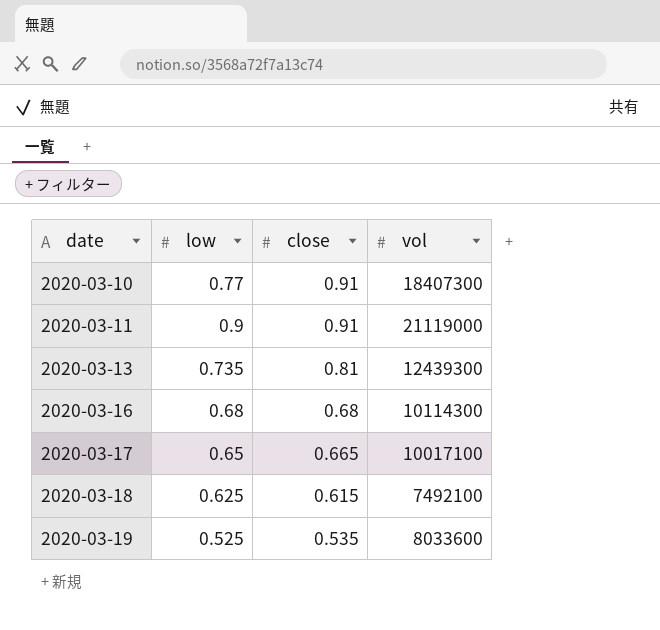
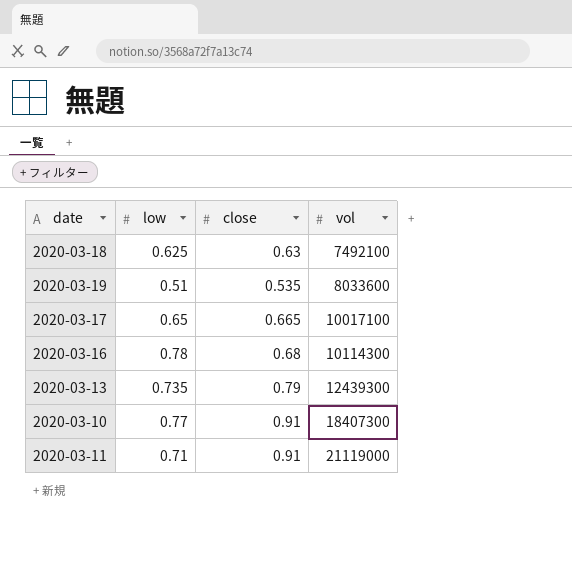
row order: date ascending -> vol ascending
2020-03-18 | close: 0.615 -> 0.63
2020-03-19 | low: 0.525 -> 0.51
2020-03-16 | low: 0.68 -> 0.78
2020-03-13 | close: 0.81 -> 0.79
2020-03-11 | low: 0.9 -> 0.71

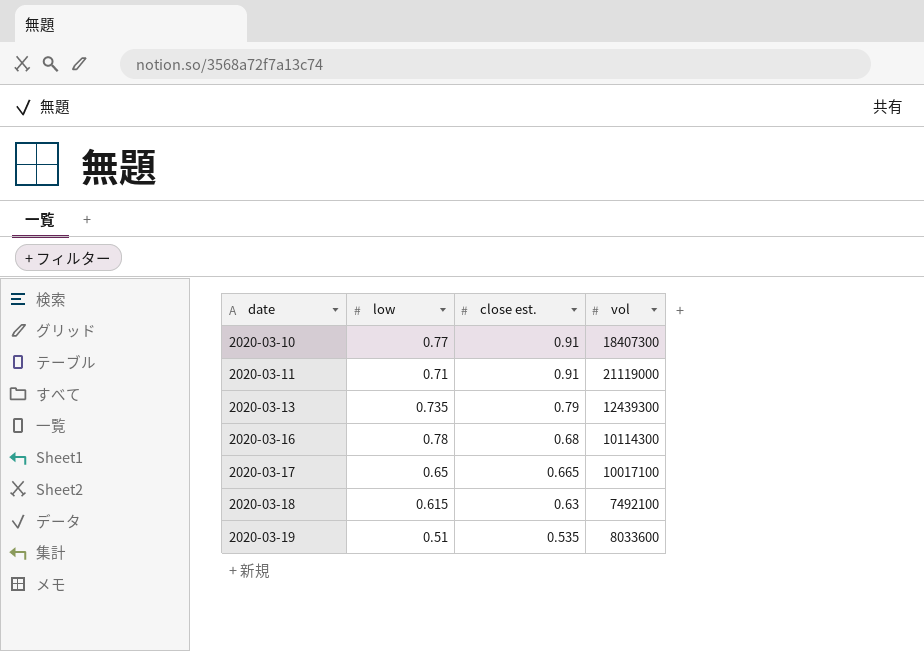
row order: vol ascending -> date ascending
column name: close -> close est.
2020-03-18 | low: 0.625 -> 0.615

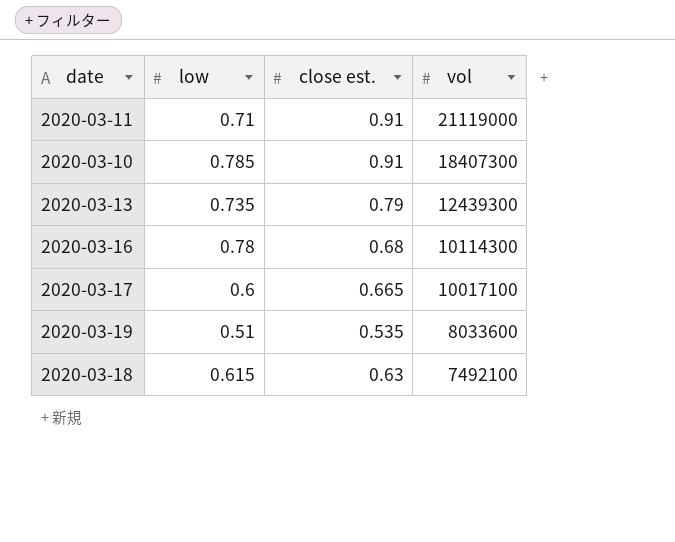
row order: date ascending -> vol descending
2020-03-10 | low: 0.77 -> 0.785
2020-03-17 | low: 0.65 -> 0.6

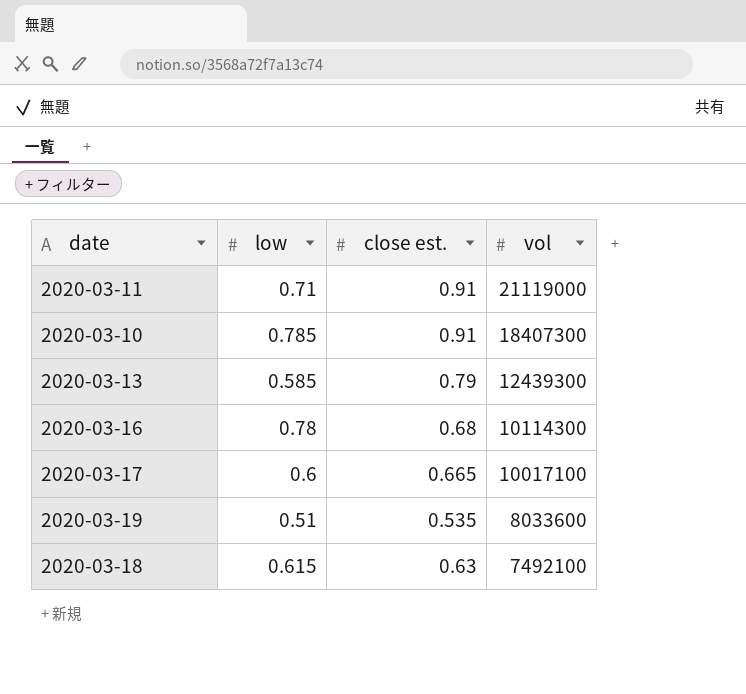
2020-03-13 | low: 0.735 -> 0.585

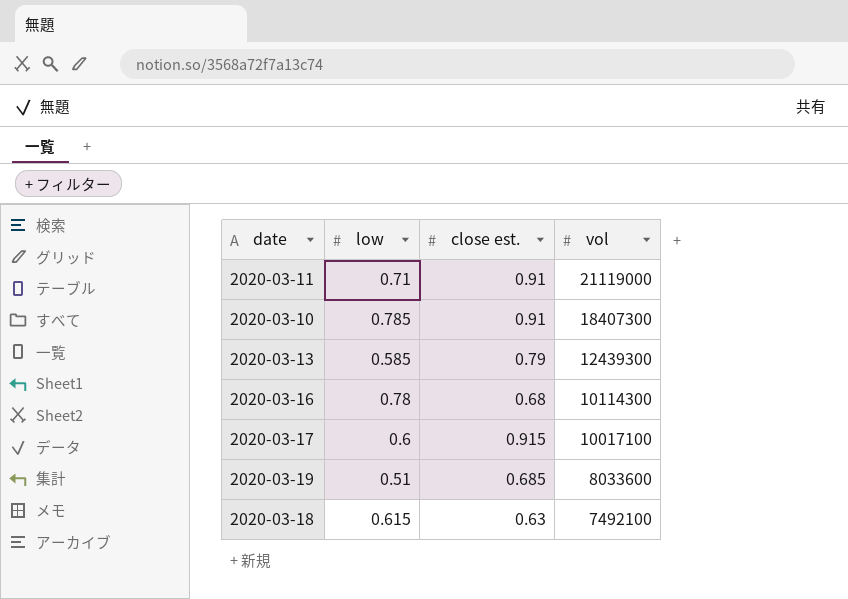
2020-03-17 | close est.: 0.665 -> 0.915
2020-03-19 | close est.: 0.535 -> 0.685

